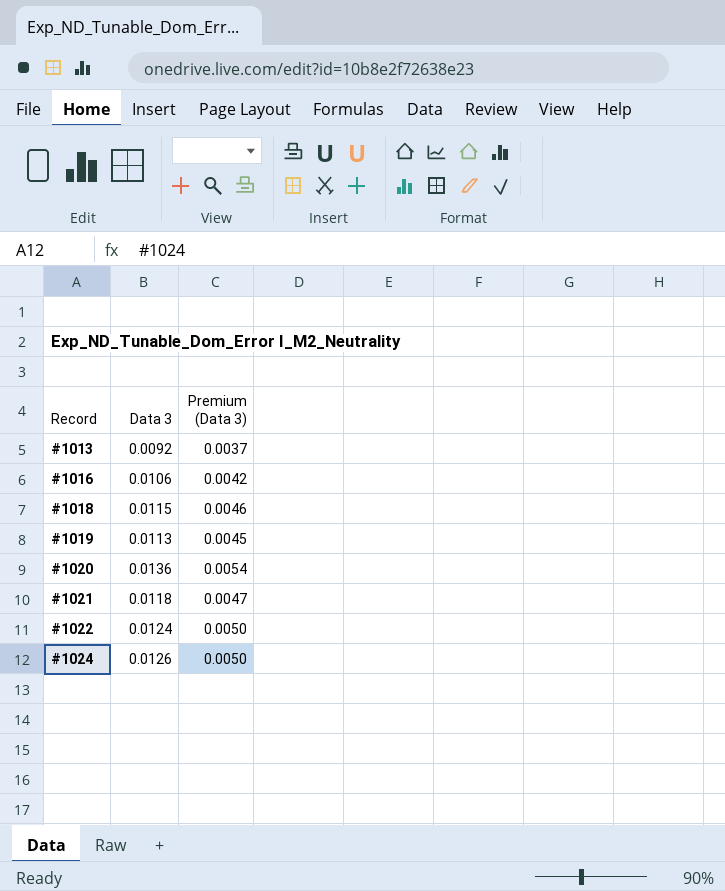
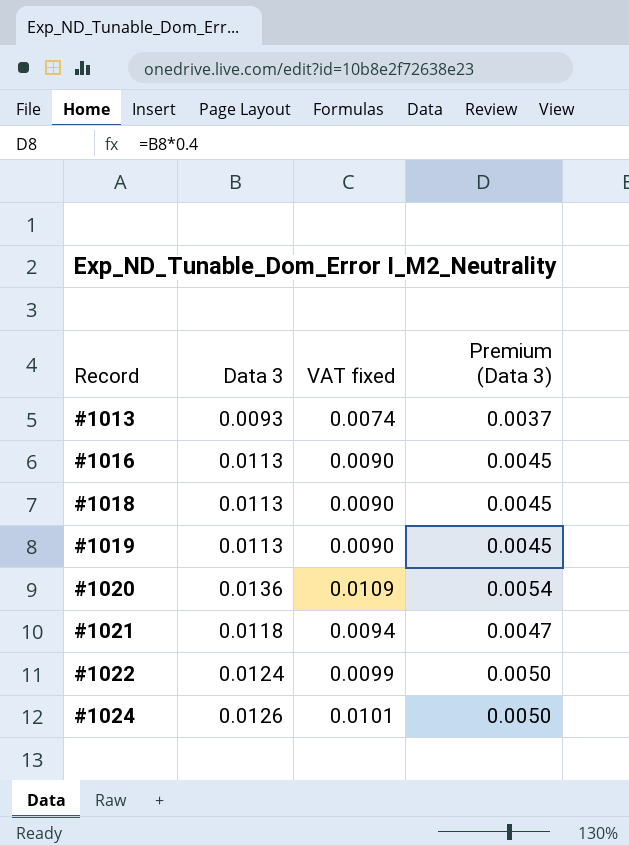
column VAT fixed | formula: none -> [Data 3] * 0.8
#1013 | Data 3: 0.0092 -> 0.0093
#1016 | Data 3: 0.0106 -> 0.0113
#1016 | Premium (Data 3): 0.0042 -> 0.0045
#1018 | Data 3: 0.0115 -> 0.0113
#1018 | Premium (Data 3): 0.0046 -> 0.0045

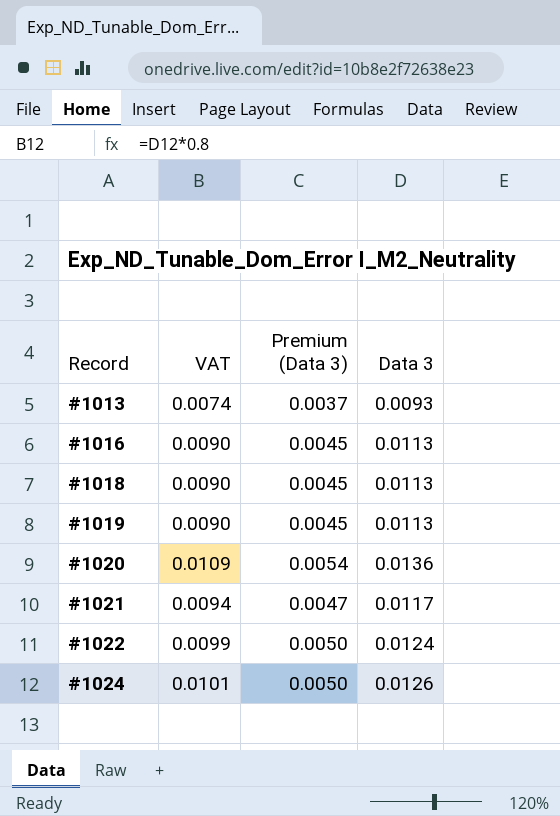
column name: VAT fixed -> VAT
column Data 3 | position: 2 -> 4
#1021 | Data 3: 0.0118 -> 0.0117

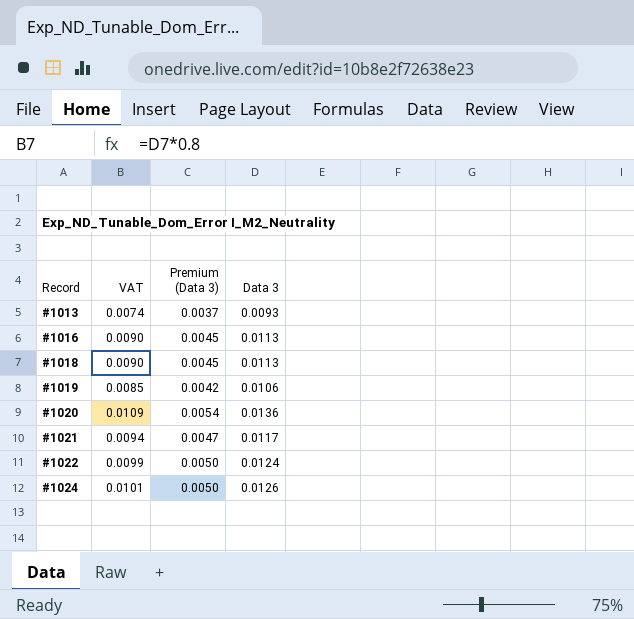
#1019 | VAT: 0.0090 -> 0.0085
#1019 | Premium (Data 3): 0.0045 -> 0.0042
#1019 | Data 3: 0.0113 -> 0.0106

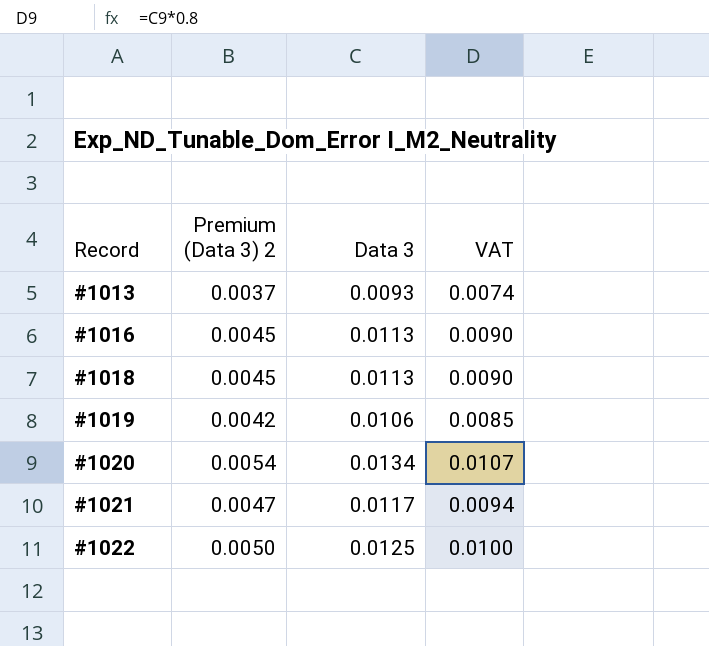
column name: Premium (Data 3) -> Premium (Data 3) 2
column VAT | position: 2 -> 4
row #1024: 0.0101 | 0.0050 | 0.0126 -> none
#1020 | Data 3: 0.0136 -> 0.0134
#1020 | VAT: 0.0109 -> 0.0107
#1022 | Data 3: 0.0124 -> 0.0125
#1022 | VAT: 0.0099 -> 0.0100

